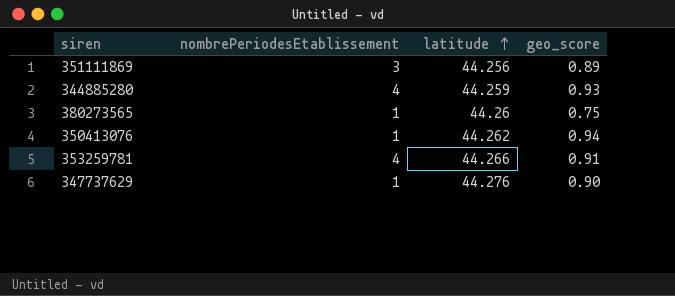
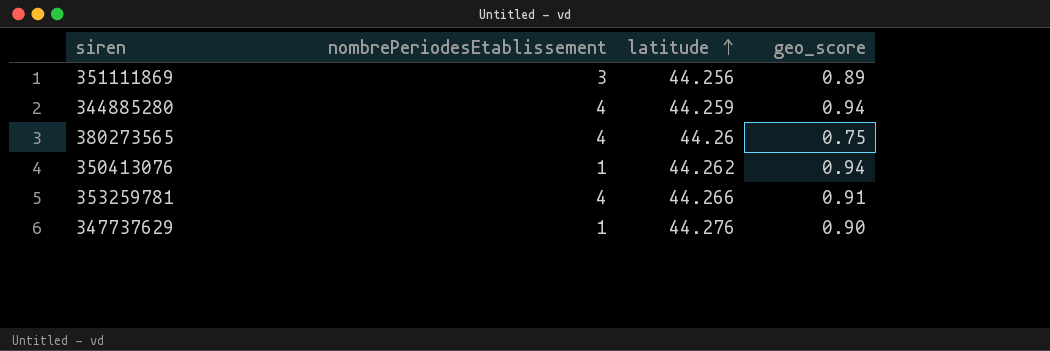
344885280 | geo_score: 0.93 -> 0.94
380273565 | nombrePeriodesEtablissement: 1 -> 4

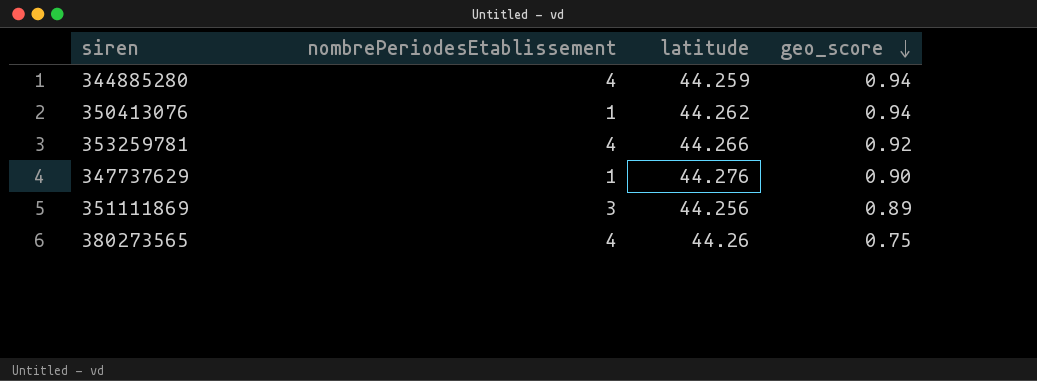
row order: latitude ascending -> geo_score descending
353259781 | geo_score: 0.91 -> 0.92

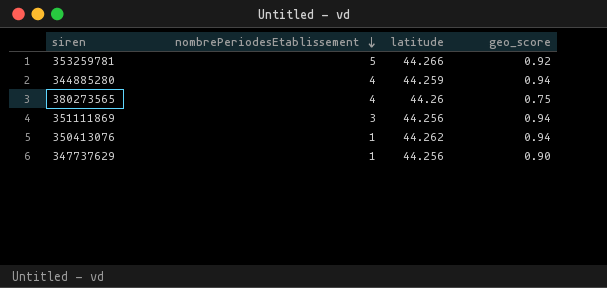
row order: geo_score descending -> nombrePeriodesEtablissement descending
353259781 | nombrePeriodesEtablissement: 4 -> 5
351111869 | geo_score: 0.89 -> 0.94
347737629 | latitude: 44.276 -> 44.256

